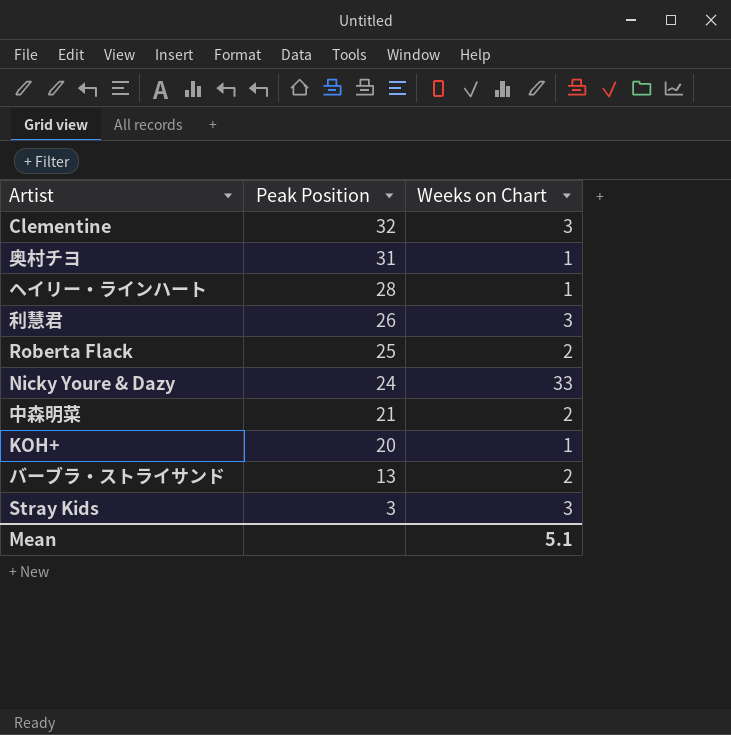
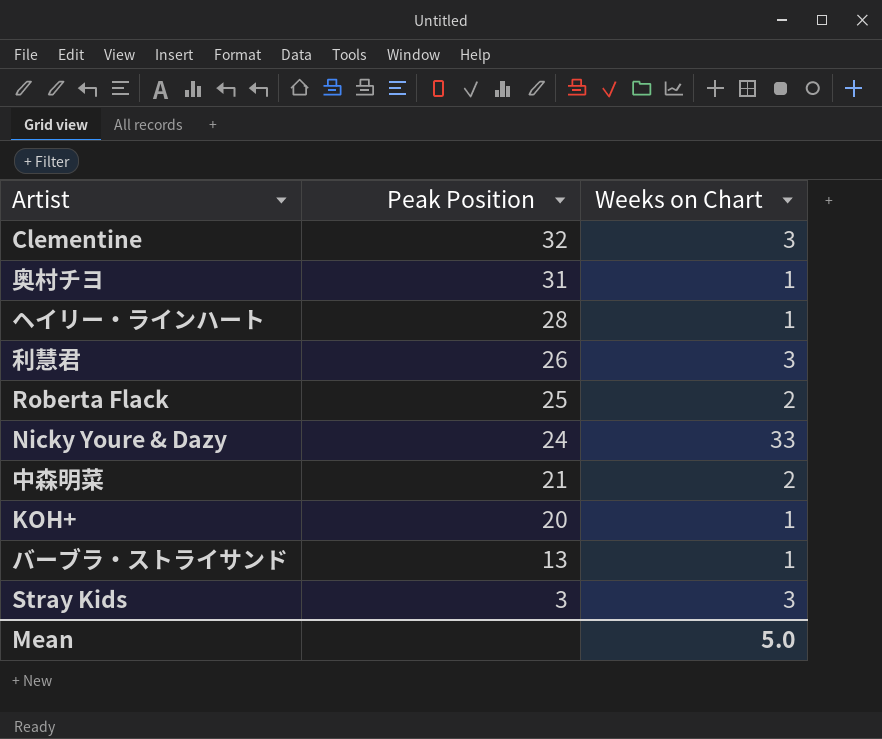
バーブラ・ストライサンド | Weeks on Chart: 2 -> 1
Mean | Weeks on Chart: 5.1 -> 5.0

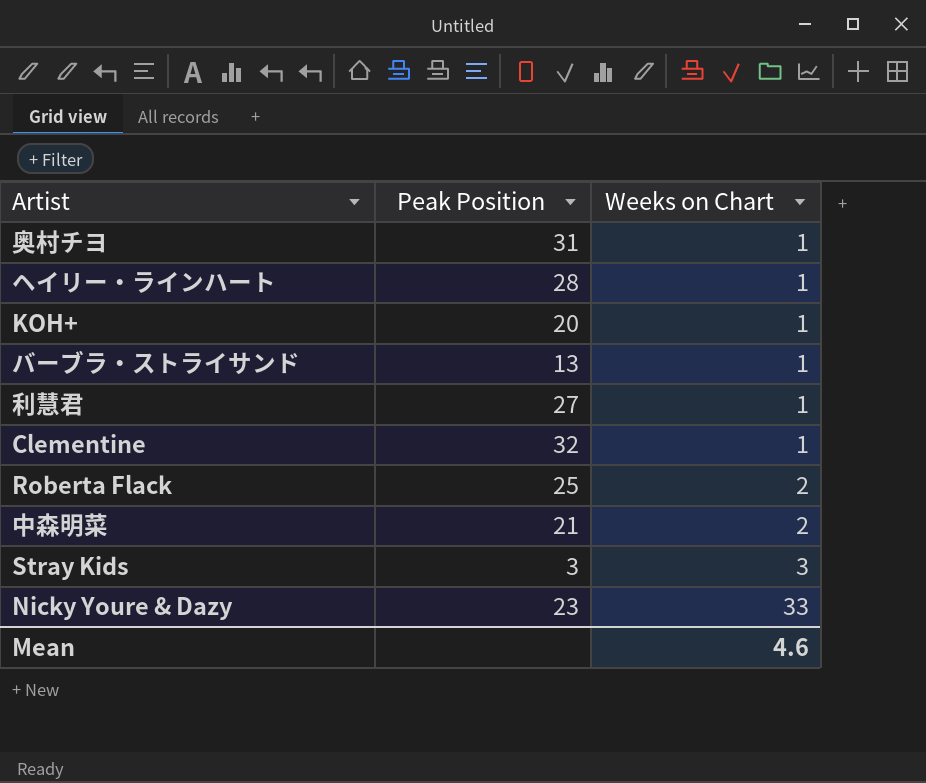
row order: Peak Position descending -> Weeks on Chart ascending
利慧君 | Peak Position: 26 -> 27
利慧君 | Weeks on Chart: 3 -> 1
Clementine | Weeks on Chart: 3 -> 1
Nicky Youre & Dazy | Peak Position: 24 -> 23
Mean | Weeks on Chart: 5.0 -> 4.6

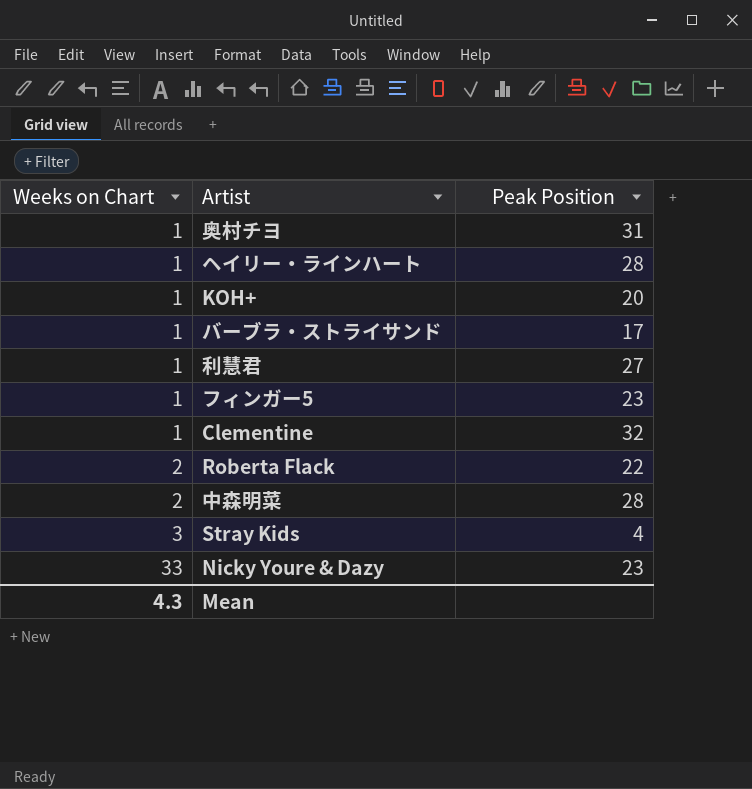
column Weeks on Chart | position: 3 -> 1
バーブラ・ストライサンド | Peak Position: 13 -> 17
row フィンガー5: none -> 1 | 23
Roberta Flack | Peak Position: 25 -> 22
中森明菜 | Peak Position: 21 -> 28
Stray Kids | Peak Position: 3 -> 4
Mean | Weeks on Chart: 4.6 -> 4.3

